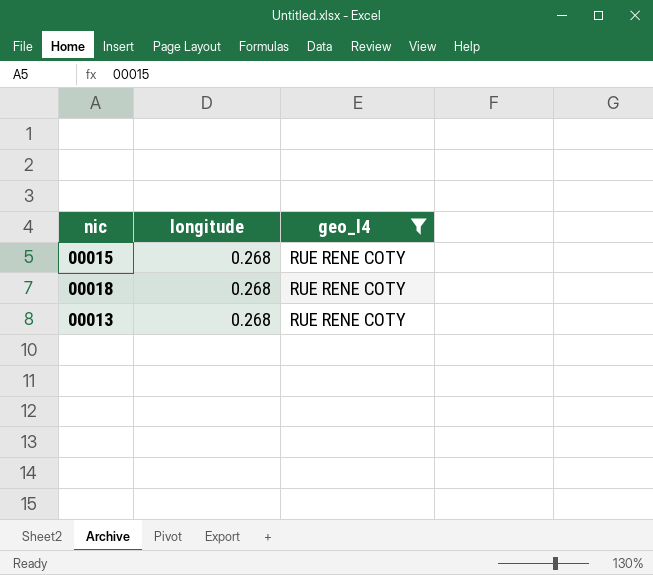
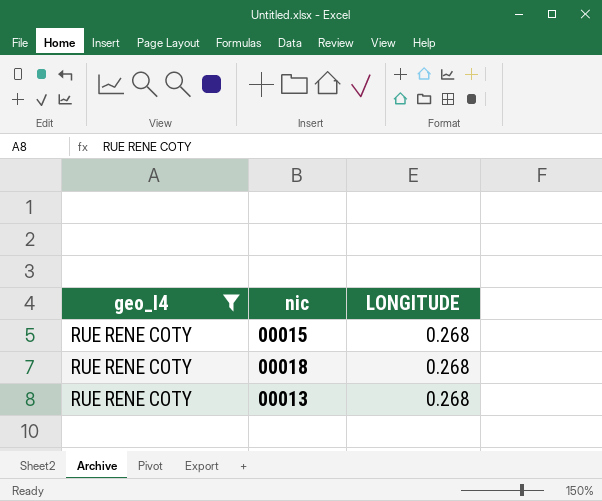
column geo_l4 | position: 3 -> 1
column name: longitude -> LONGITUDE

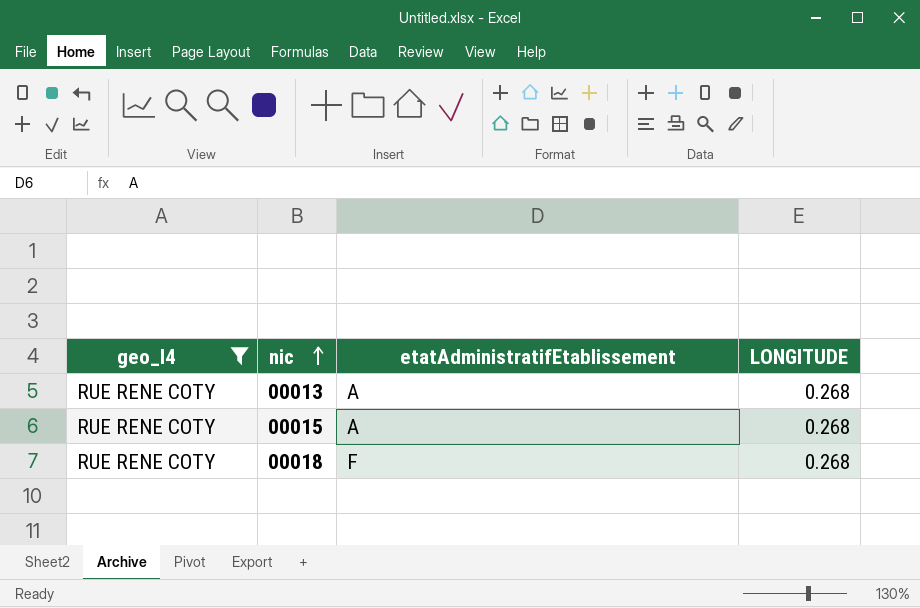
row order: none -> nic ascending
column etatAdministratifEtablissement | position: none -> 3

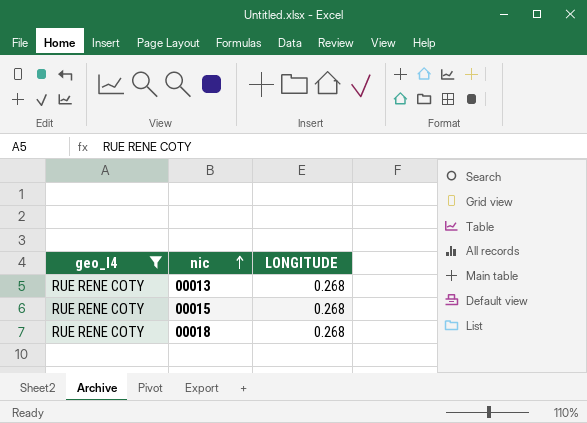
column etatAdministratifEtablissement | position: 3 -> none

